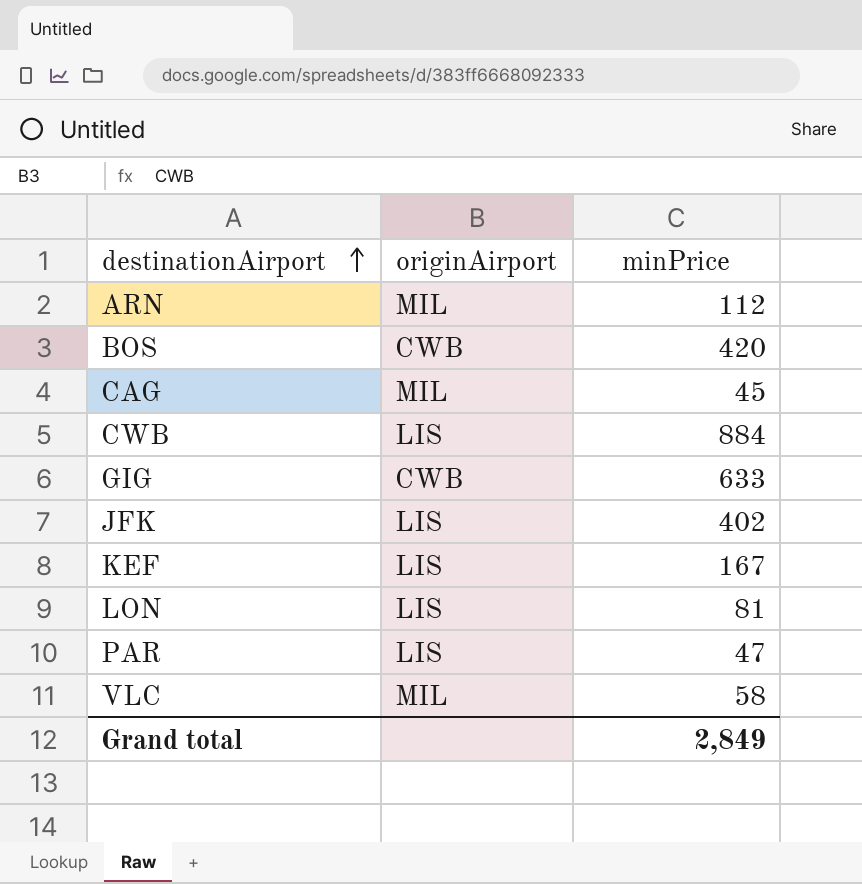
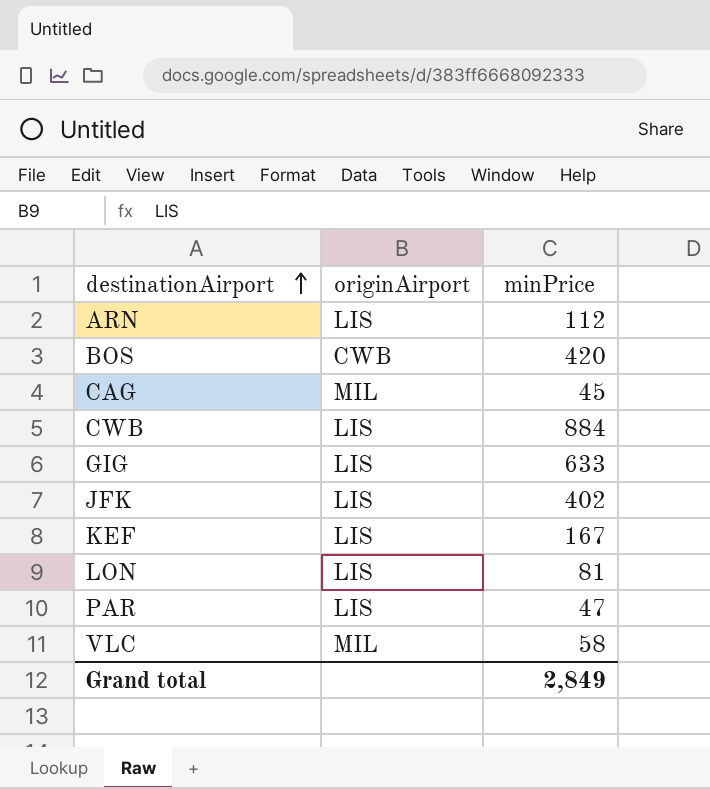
ARN | originAirport: MIL -> LIS
GIG | originAirport: CWB -> LIS

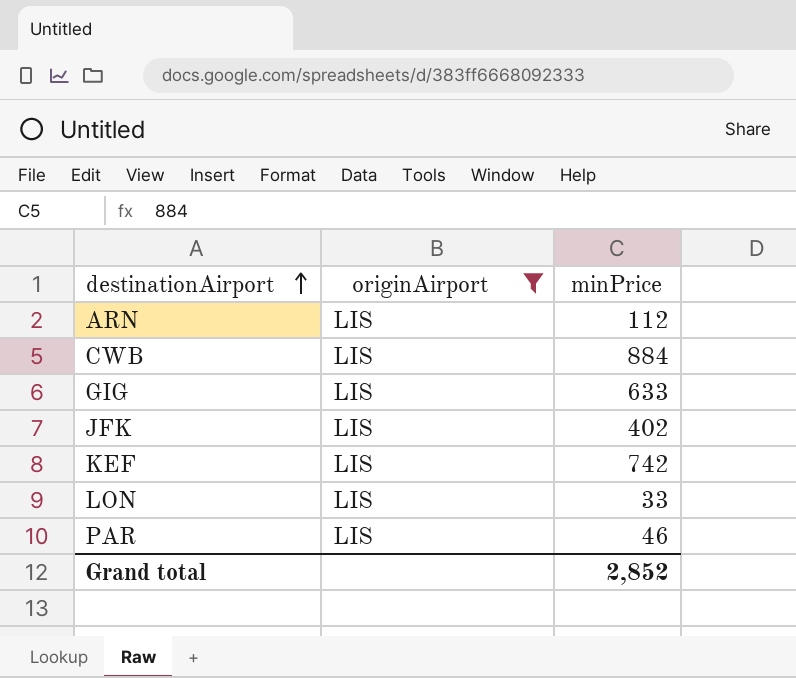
filter: none -> originAirport = LIS
KEF | minPrice: 167 -> 742
LON | minPrice: 81 -> 33
PAR | minPrice: 47 -> 46
Grand total | minPrice: 2,849 -> 2,852

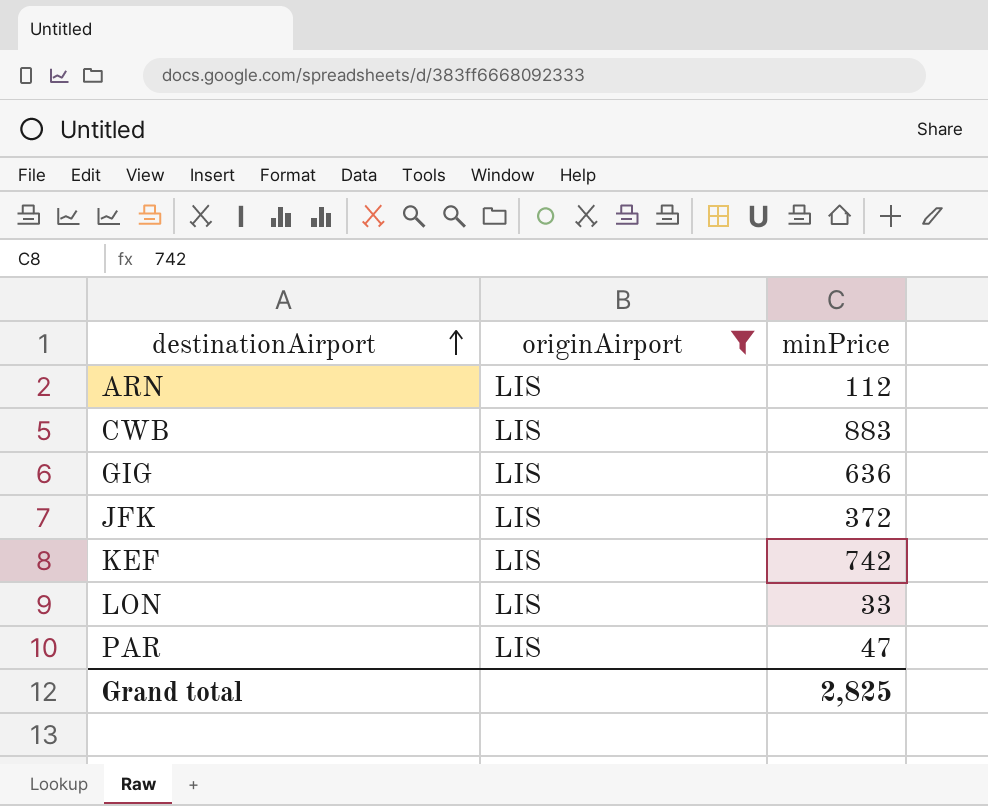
CWB | minPrice: 884 -> 883
GIG | minPrice: 633 -> 636
JFK | minPrice: 402 -> 372
PAR | minPrice: 46 -> 47
Grand total | minPrice: 2,852 -> 2,825

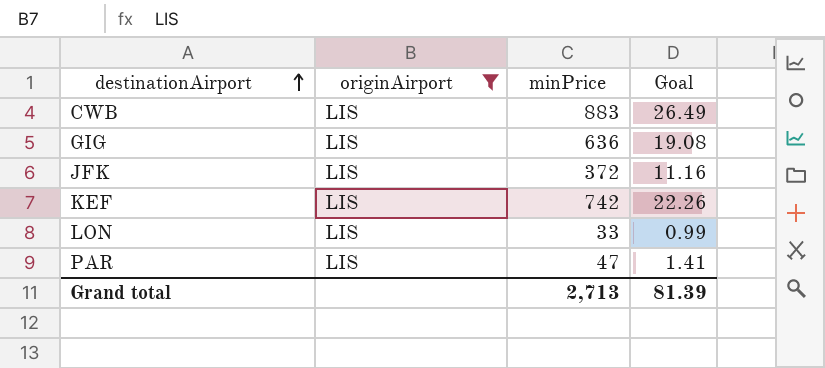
column Goal | formula: none -> [minPrice] * 0.03
row ARN: LIS | 112 -> none
Grand total | minPrice: 2,825 -> 2,713

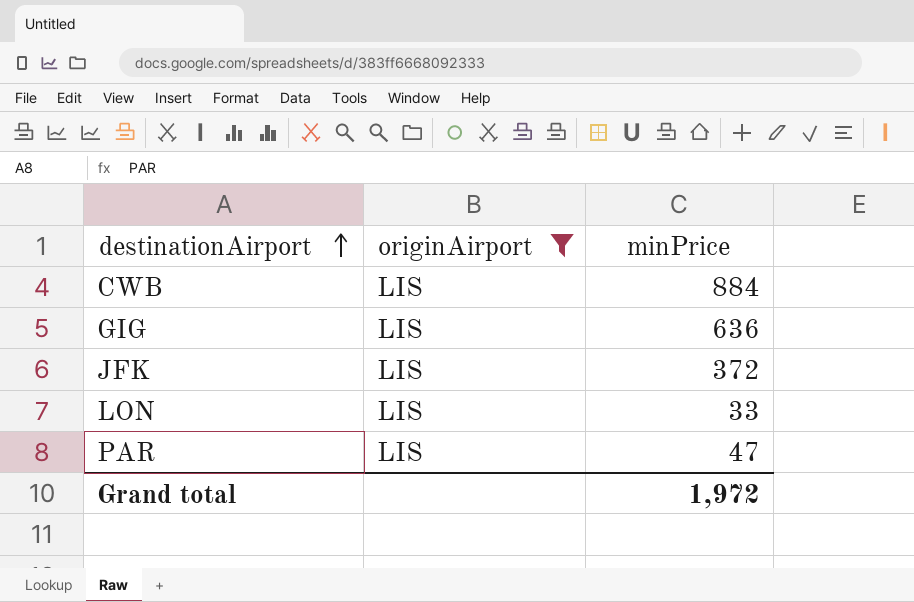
column Goal | formula: [minPrice] * 0.03 -> none
row KEF: LIS | 742 | 22.26 -> none
CWB | minPrice: 883 -> 884
Grand total | minPrice: 2,713 -> 1,972

